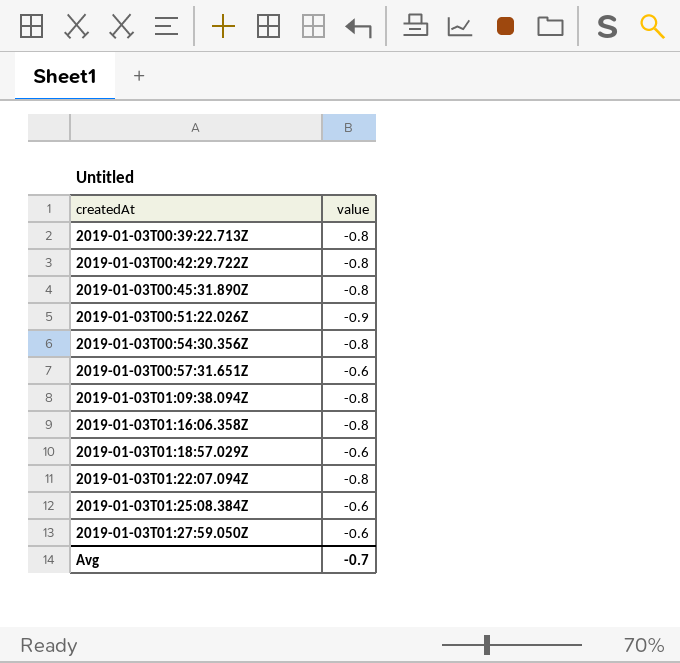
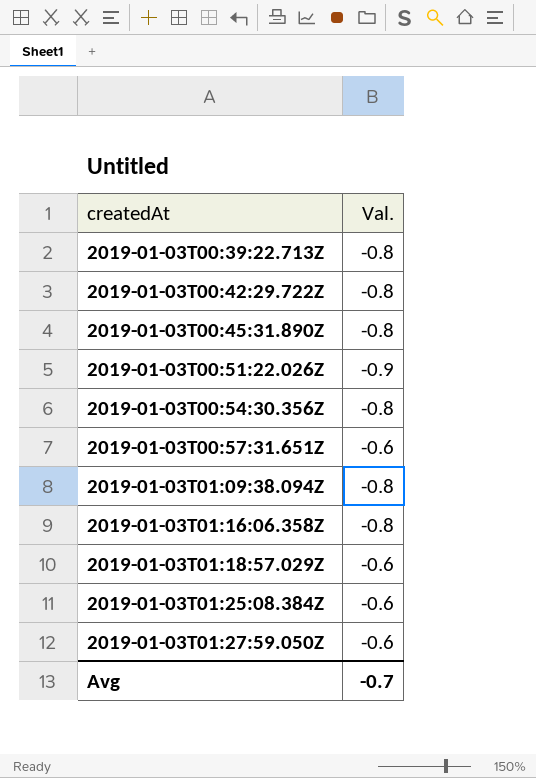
column name: value -> Val.
row 2019-01-03T01:22:07.094Z: -0.8 -> none

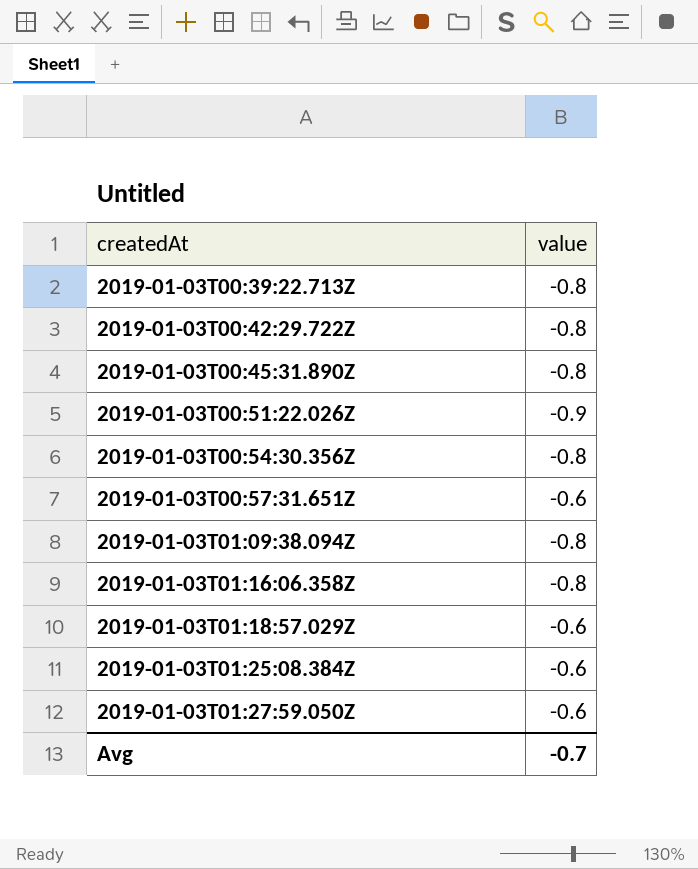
column name: Val. -> value

